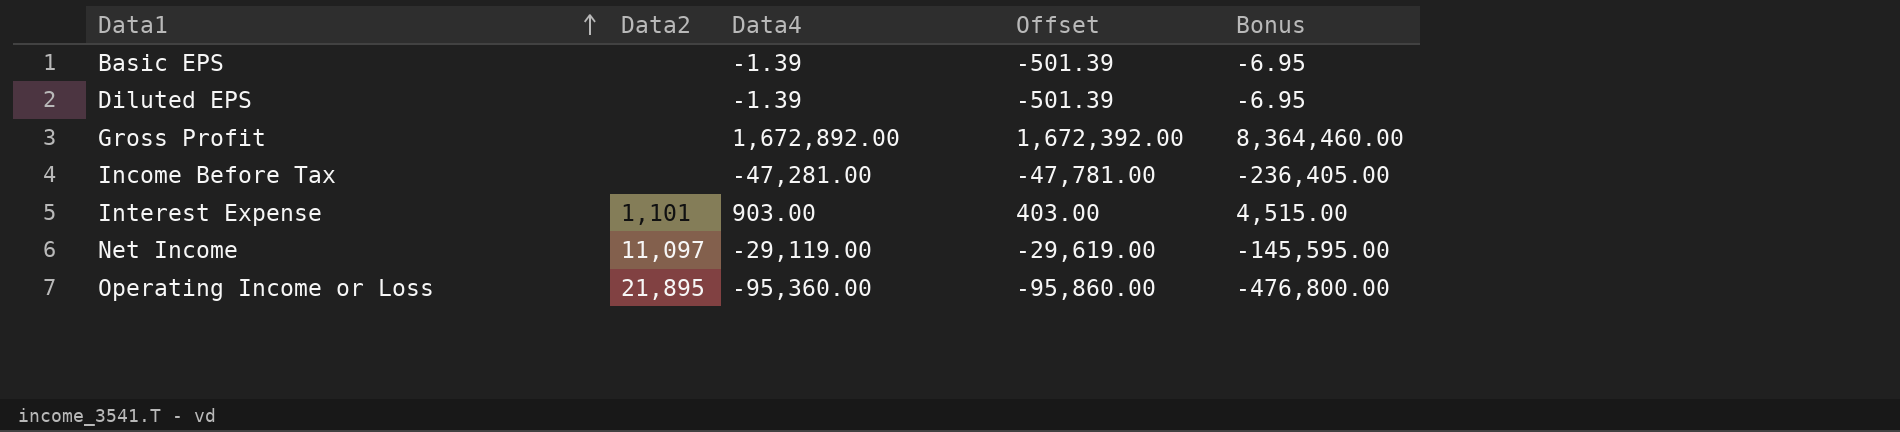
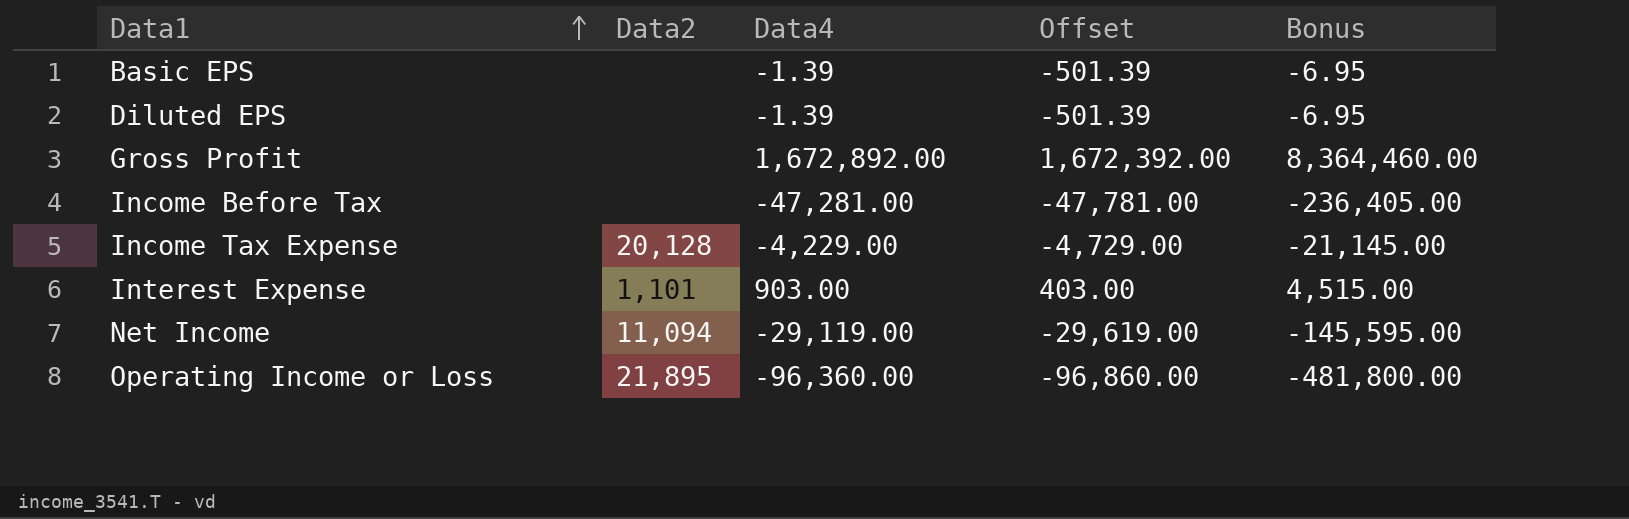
row Income Tax Expense: none -> 20,128 | -4,229.00 | -4,729.00 | -21,145.00
Net Income | Data2: 11,097 -> 11,094
Operating Income or Loss | Data4: -95,360.00 -> -96,360.00
Operating Income or Loss | Offset: -95,860.00 -> -96,860.00
Operating Income or Loss | Bonus: -476,800.00 -> -481,800.00

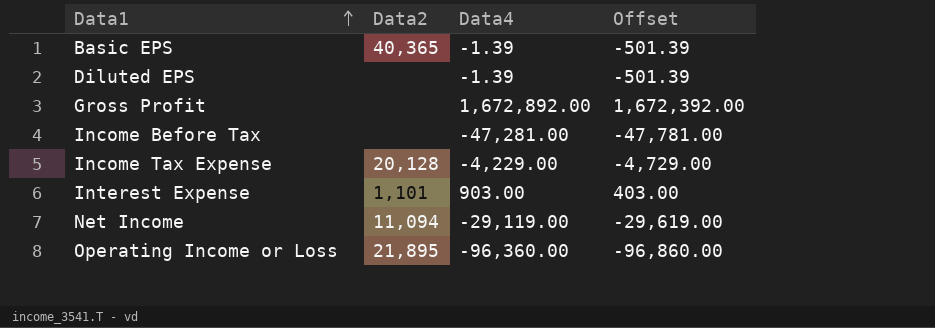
column Bonus | formula: [Data4] * 5 -> none
Basic EPS | Data2: none -> 40,365

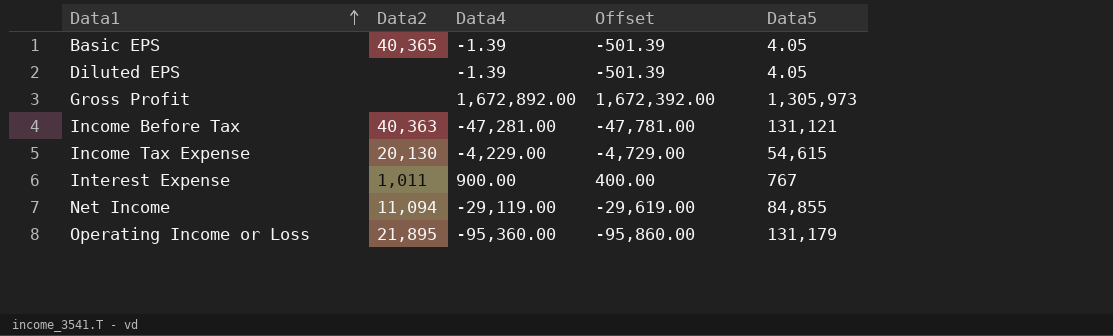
column Data5 | position: none -> 5
Income Before Tax | Data2: none -> 40,363
Income Tax Expense | Data2: 20,128 -> 20,130
Interest Expense | Data2: 1,101 -> 1,011
Interest Expense | Data4: 903.00 -> 900.00
Interest Expense | Offset: 403.00 -> 400.00
Operating Income or Loss | Data4: -96,360.00 -> -95,360.00
Operating Income or Loss | Offset: -96,860.00 -> -95,860.00

